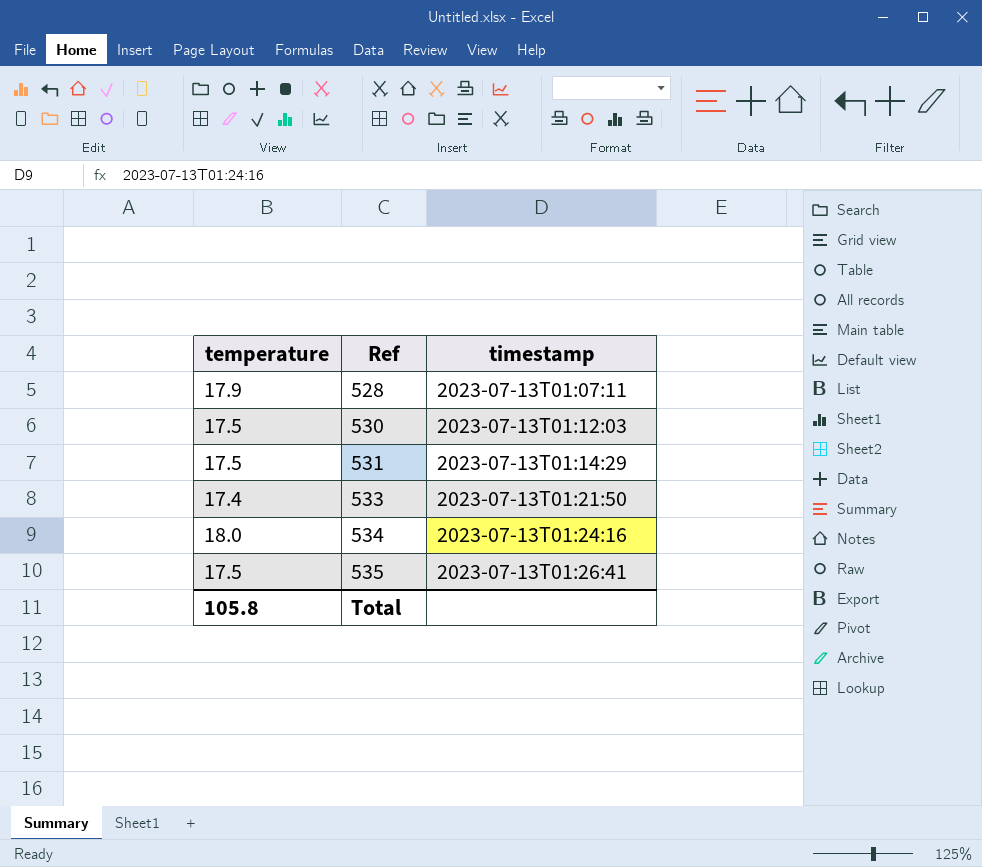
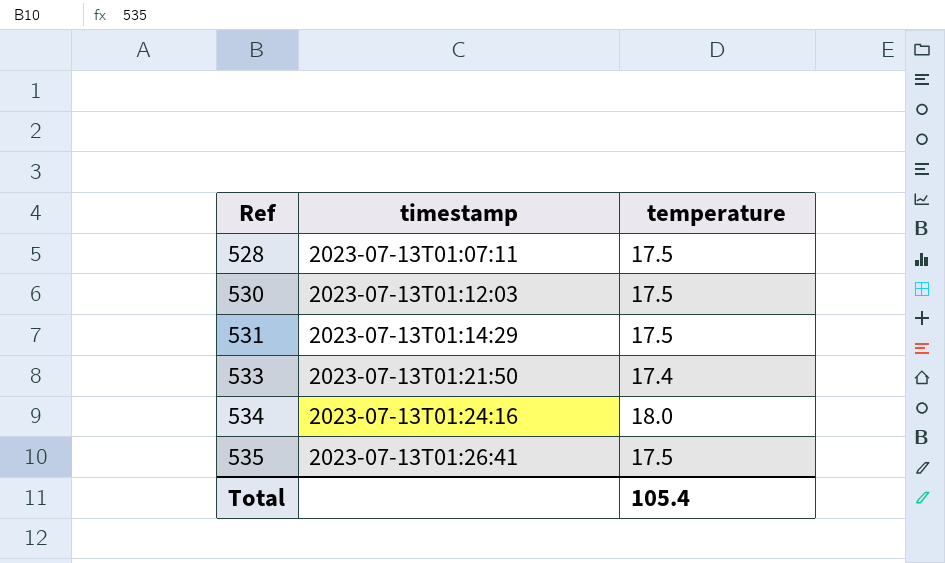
column temperature | position: 1 -> 3
528 | temperature: 17.9 -> 17.5
Total | temperature: 105.8 -> 105.4

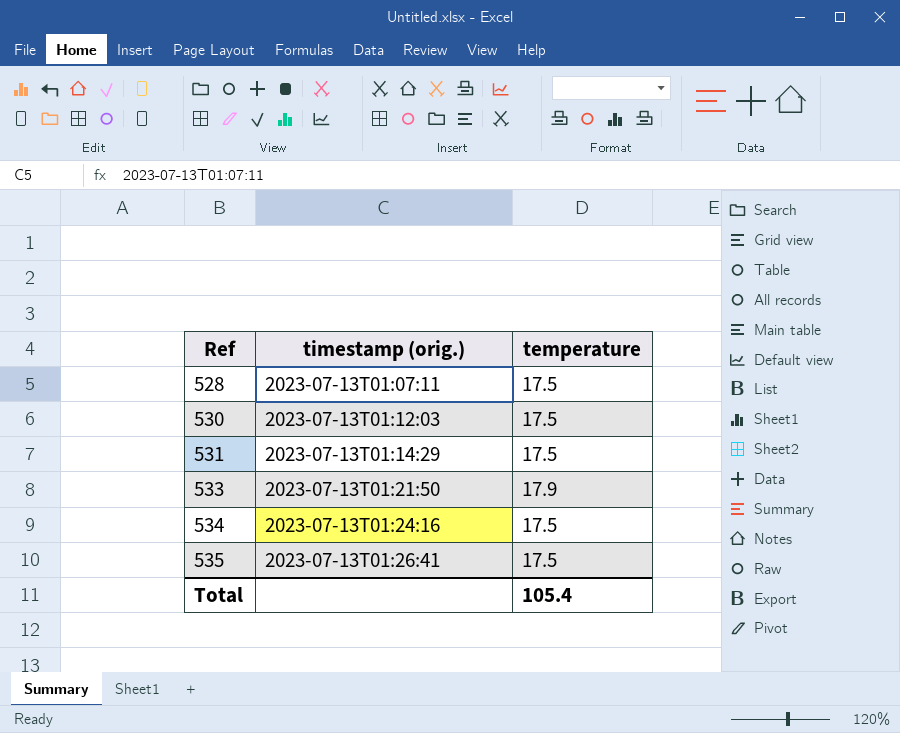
column name: timestamp -> timestamp (orig.)
533 | temperature: 17.4 -> 17.9
534 | temperature: 18.0 -> 17.5

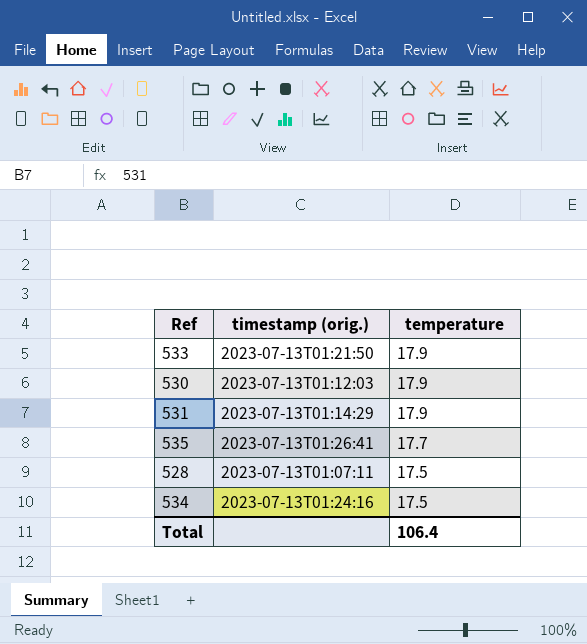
row order: Ref ascending -> temperature descending
530 | temperature: 17.5 -> 17.9
531 | temperature: 17.5 -> 17.9
535 | temperature: 17.5 -> 17.7
Total | temperature: 105.4 -> 106.4

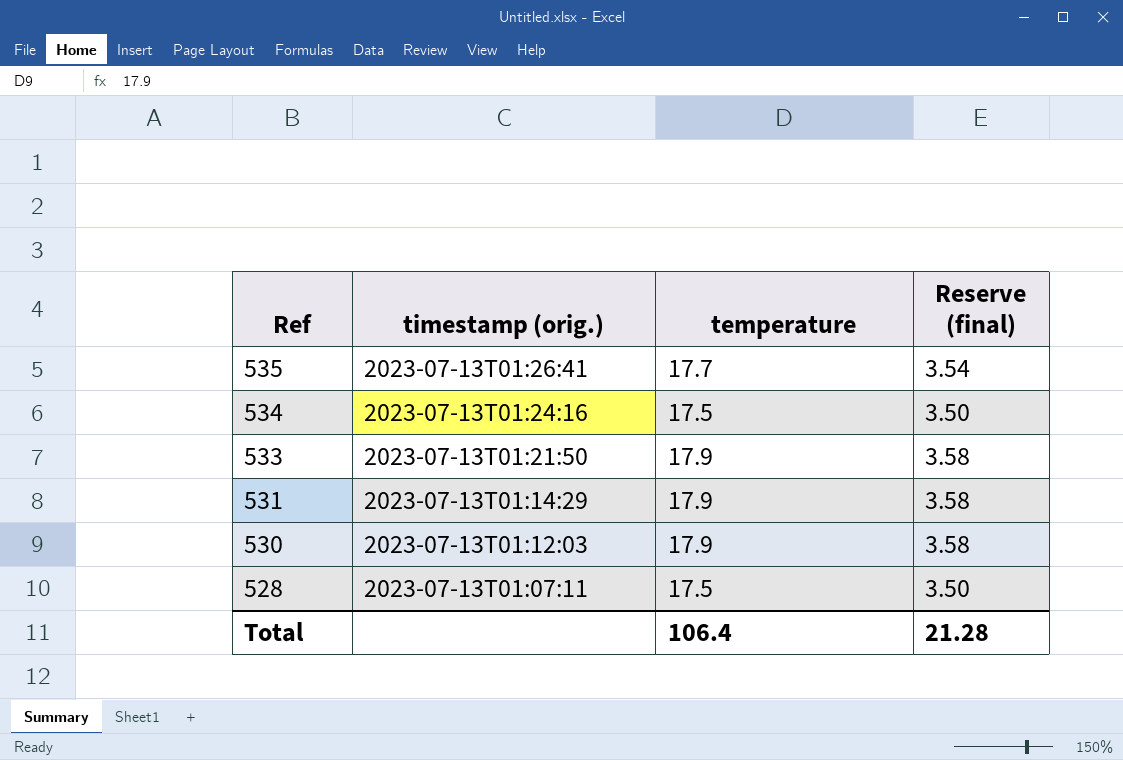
row order: temperature descending -> Ref descending
column Reserve (final) | formula: none -> [temperature] * 0.2

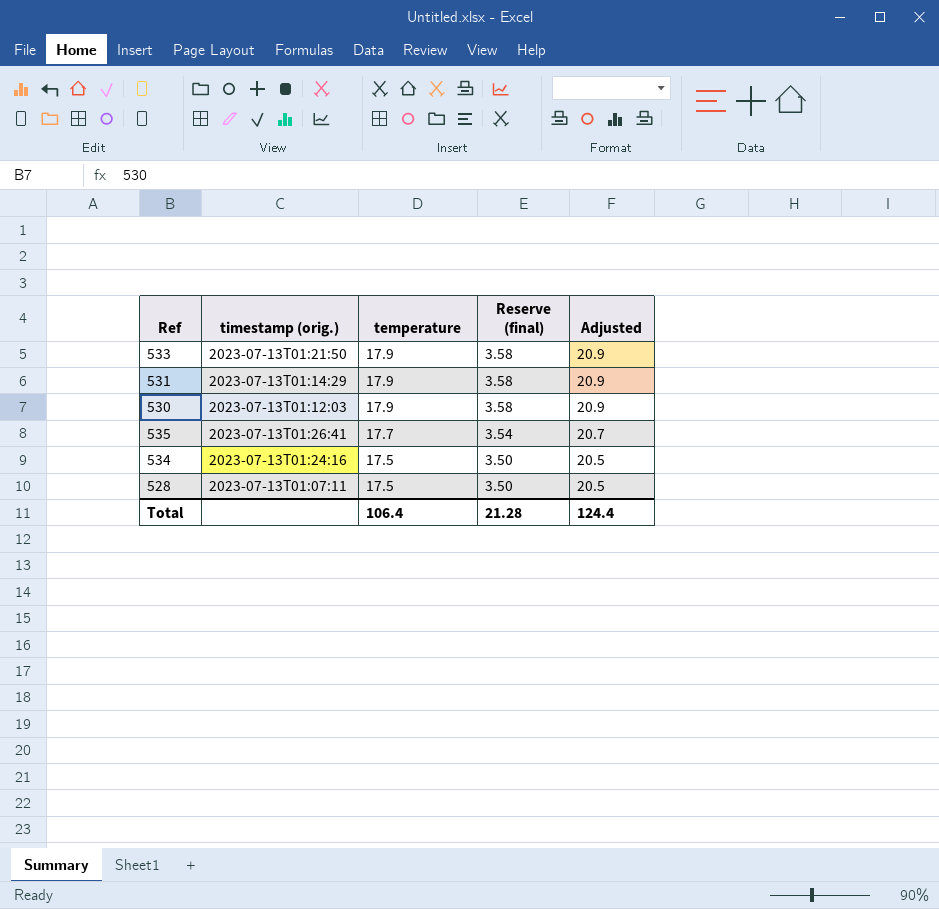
row order: Ref descending -> temperature descending
column Adjusted | formula: none -> [temperature] + 3

